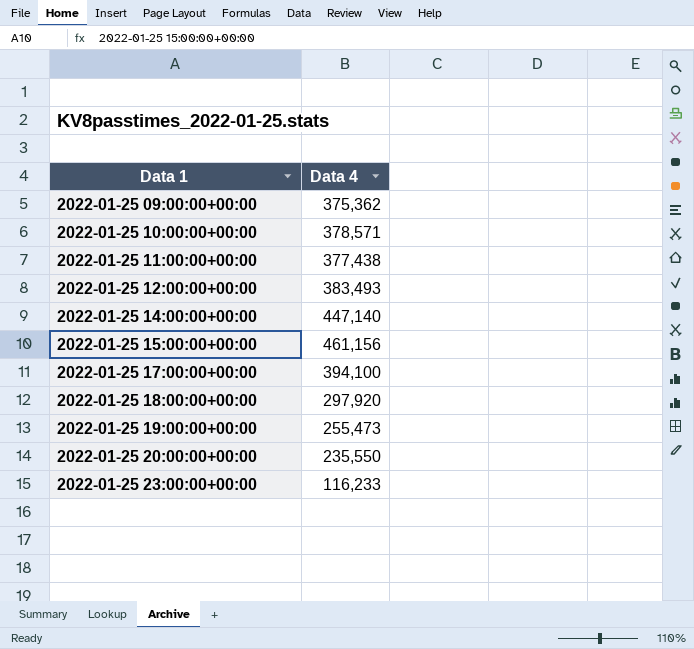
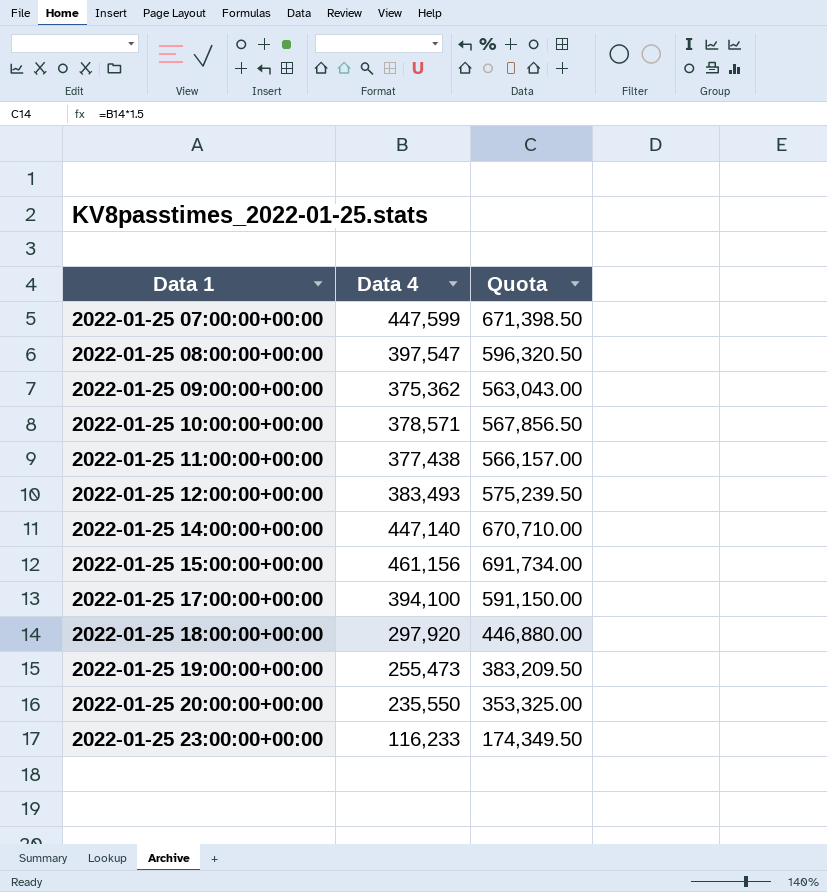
column Quota | formula: none -> [Data 4] * 1.5
row 2022-01-25 07:00:00+00:00: none -> 447,599 | 671,398.50
row 2022-01-25 08:00:00+00:00: none -> 397,547 | 596,320.50

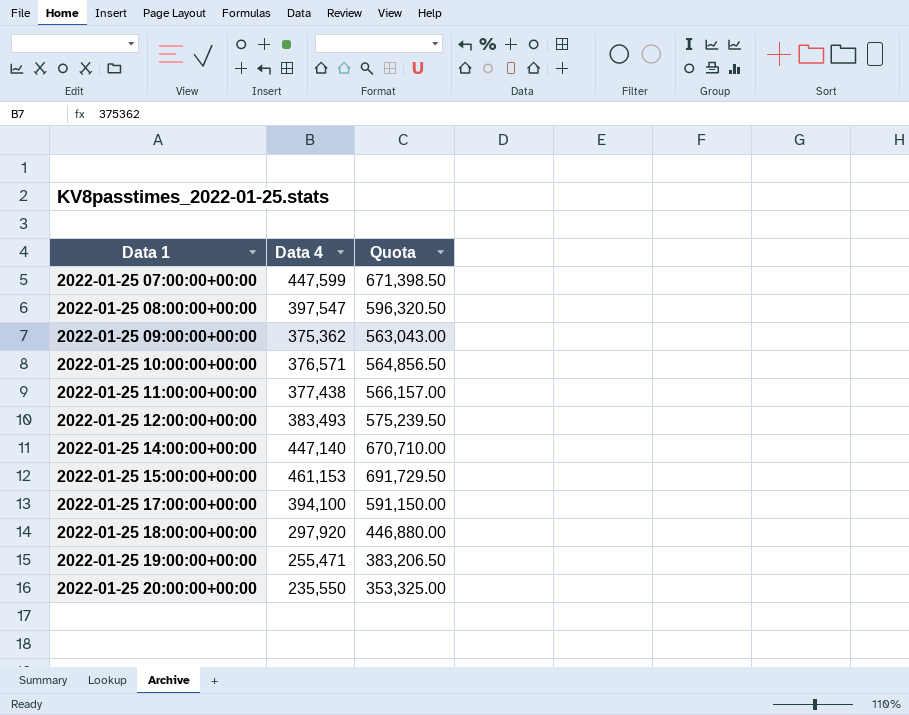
row 2022-01-25 23:00:00+00:00: 116,233 | 174,349.50 -> none
2022-01-25 10:00:00+00:00 | Data 4: 378,571 -> 376,571
2022-01-25 10:00:00+00:00 | Quota: 567,856.50 -> 564,856.50
2022-01-25 15:00:00+00:00 | Data 4: 461,156 -> 461,153
2022-01-25 15:00:00+00:00 | Quota: 691,734.00 -> 691,729.50
2022-01-25 19:00:00+00:00 | Data 4: 255,473 -> 255,471
2022-01-25 19:00:00+00:00 | Quota: 383,209.50 -> 383,206.50

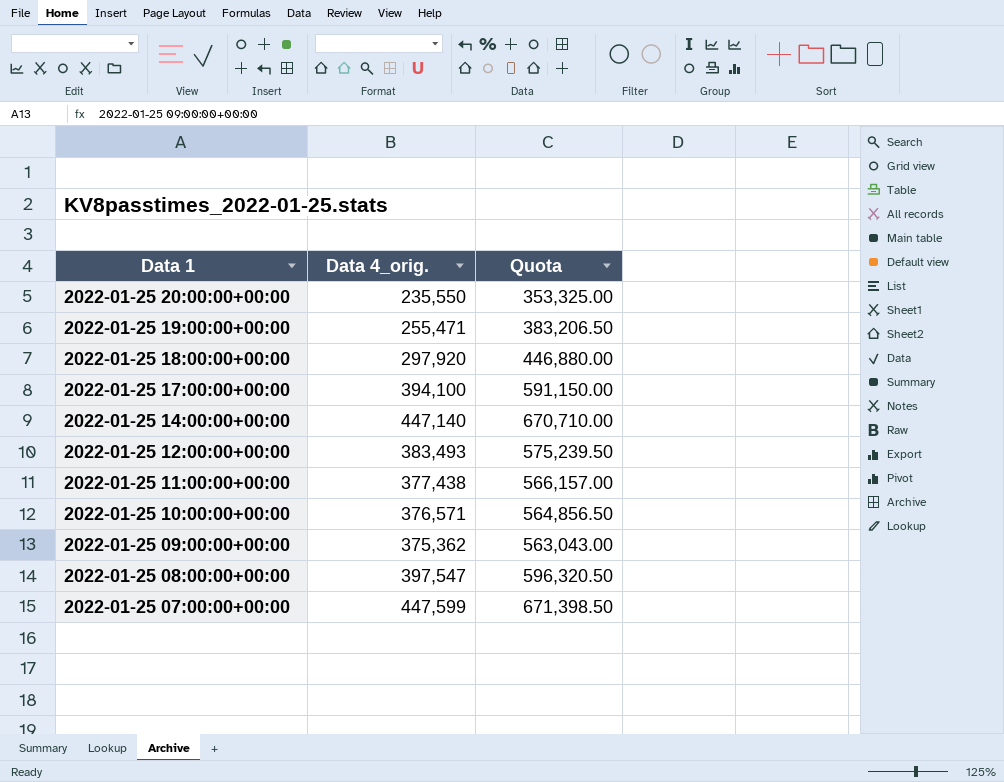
row order: Data 1 ascending -> Data 1 descending
column name: Data 4 -> Data 4_orig.
row 2022-01-25 15:00:00+00:00: 461,153 | 691,729.50 -> none

